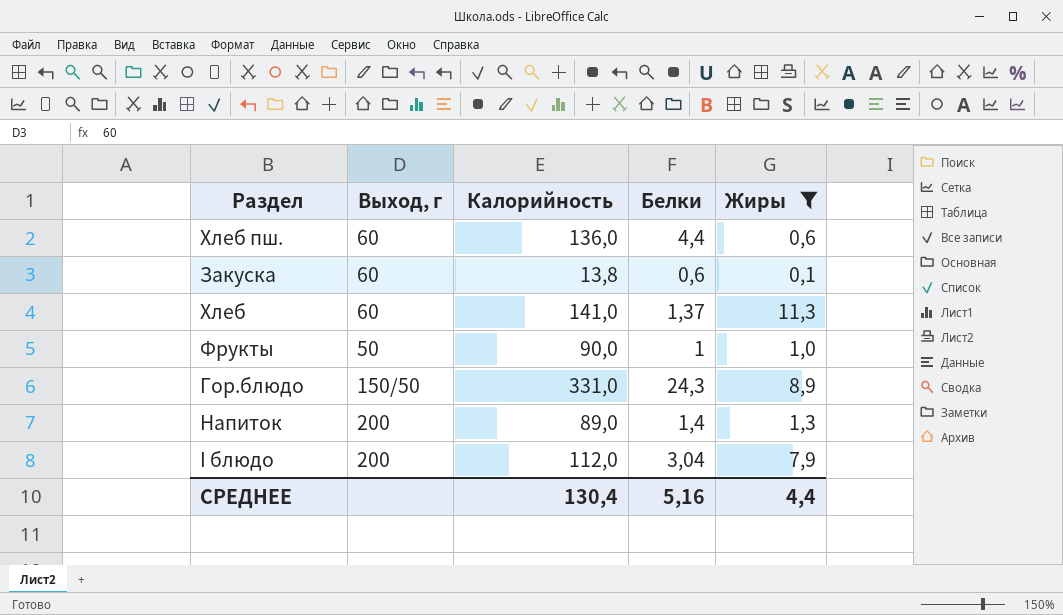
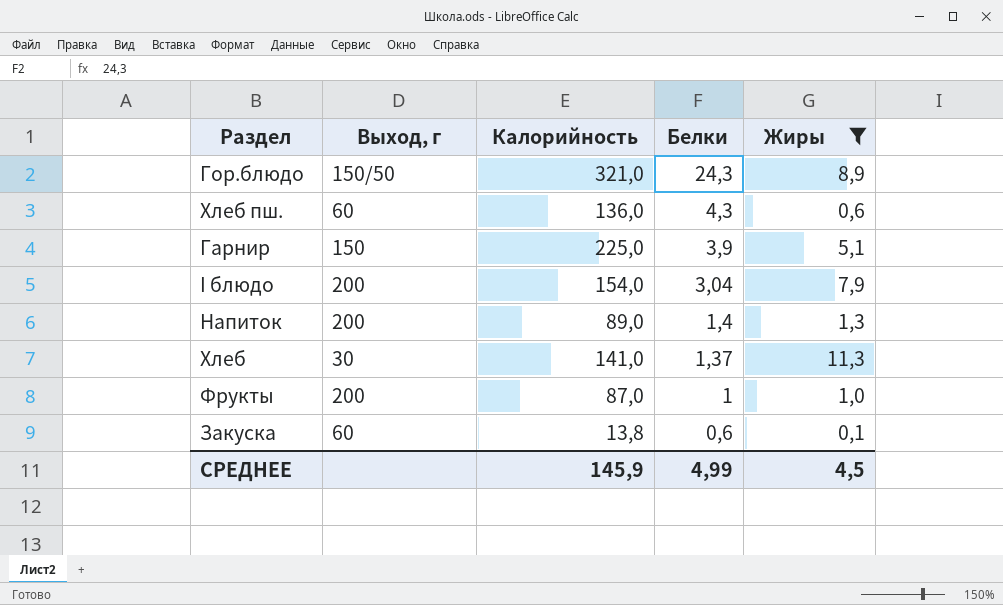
row order: none -> Белки descending
Гор.блюдо | Калорийность: 331,0 -> 321,0
Хлеб пш. | Белки: 4,4 -> 4,3
row Гарнир: none -> 150 | 225,0 | 3,9 | 5,1
I блюдо | Калорийность: 112,0 -> 154,0
Хлеб | Выход, г: 60 -> 30
Фрукты | Выход, г: 50 -> 200
Фрукты | Калорийность: 90,0 -> 87,0
СРЕДНЕЕ | Калорийность: 130,4 -> 145,9
СРЕДНЕЕ | Белки: 5,16 -> 4,99
СРЕДНЕЕ | Жиры: 4,4 -> 4,5

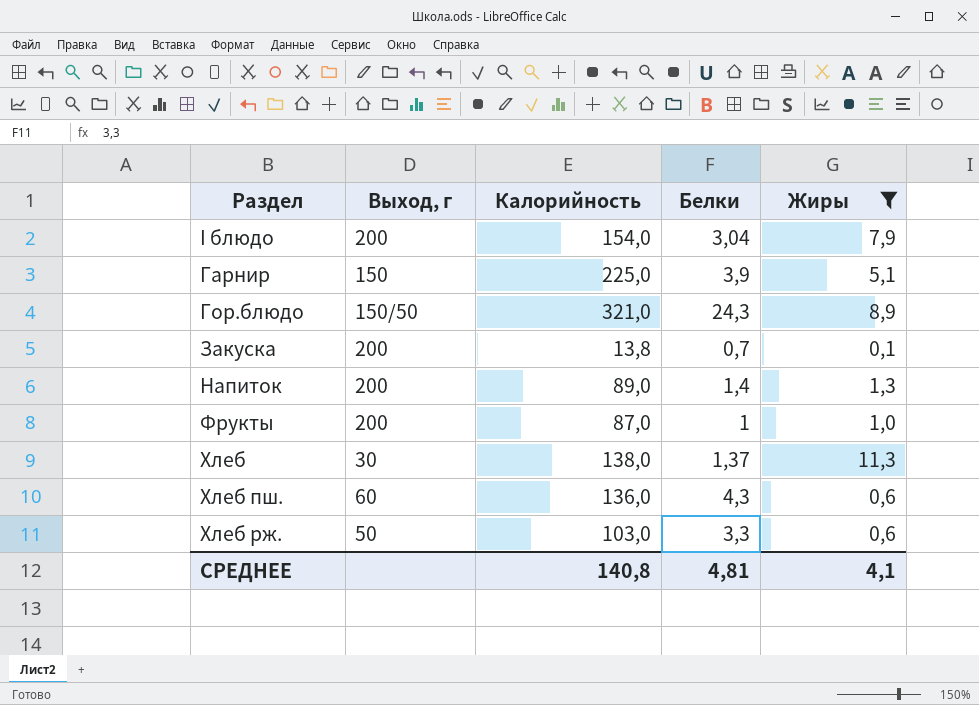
row order: Белки descending -> Раздел ascending
Закуска | Выход, г: 60 -> 200
Закуска | Белки: 0,6 -> 0,7
Хлеб | Калорийность: 141,0 -> 138,0
row Хлеб рж.: none -> 50 | 103,0 | 3,3 | 0,6
СРЕДНЕЕ | Калорийность: 145,9 -> 140,8
СРЕДНЕЕ | Белки: 4,99 -> 4,81
СРЕДНЕЕ | Жиры: 4,5 -> 4,1

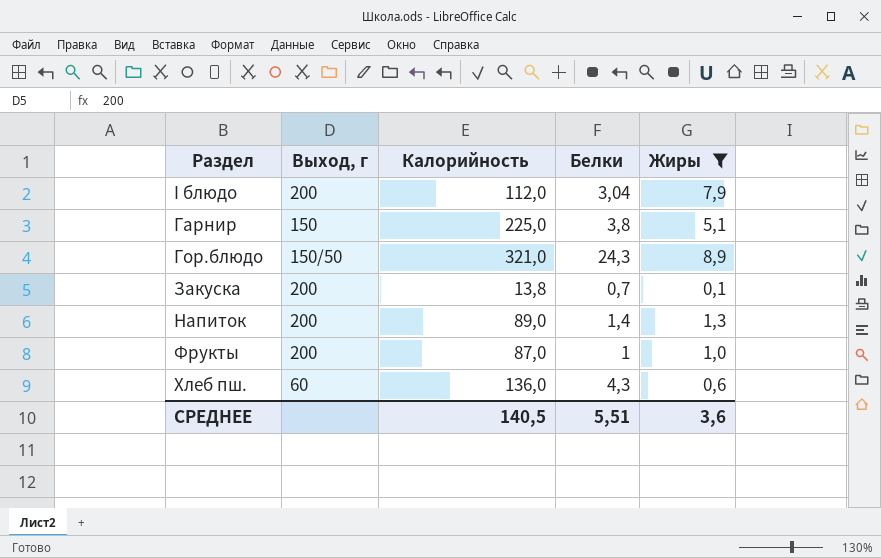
row Хлеб: 30 | 138,0 | 1,37 | 11,3 -> none
row Хлеб рж.: 50 | 103,0 | 3,3 | 0,6 -> none
I блюдо | Калорийность: 154,0 -> 112,0
Гарнир | Белки: 3,9 -> 3,8
СРЕДНЕЕ | Калорийность: 140,8 -> 140,5
СРЕДНЕЕ | Белки: 4,81 -> 5,51
СРЕДНЕЕ | Жиры: 4,1 -> 3,6

